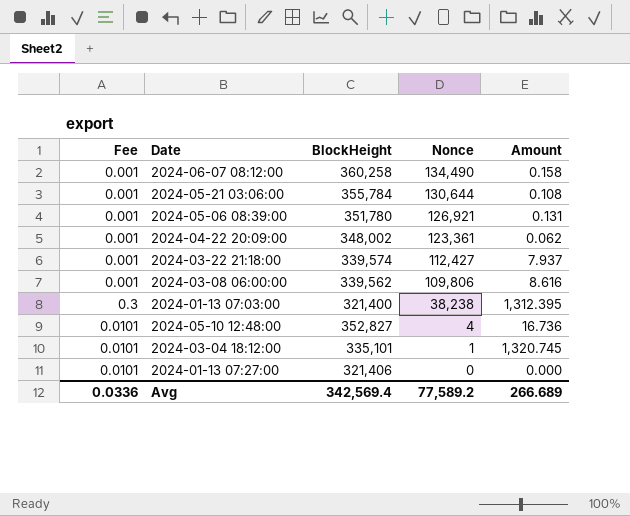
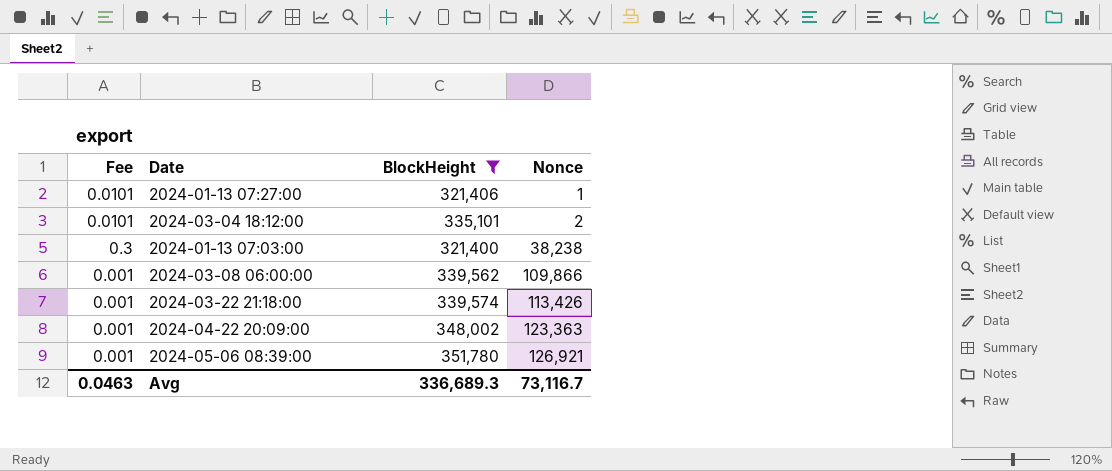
filter: none -> BlockHeight <= 351,780
row order: Nonce descending -> Nonce ascending
column Amount | position: 5 -> none
2024-01-13 07:27:00 | Nonce: 0 -> 1
2024-03-04 18:12:00 | Nonce: 1 -> 2
2024-03-08 06:00:00 | Nonce: 109,806 -> 109,866
2024-03-22 21:18:00 | Nonce: 112,427 -> 113,426
2024-04-22 20:09:00 | Nonce: 123,361 -> 123,363
Avg | Fee: 0.0336 -> 0.0463
Avg | BlockHeight: 342,569.4 -> 336,689.3
Avg | Nonce: 77,589.2 -> 73,116.7

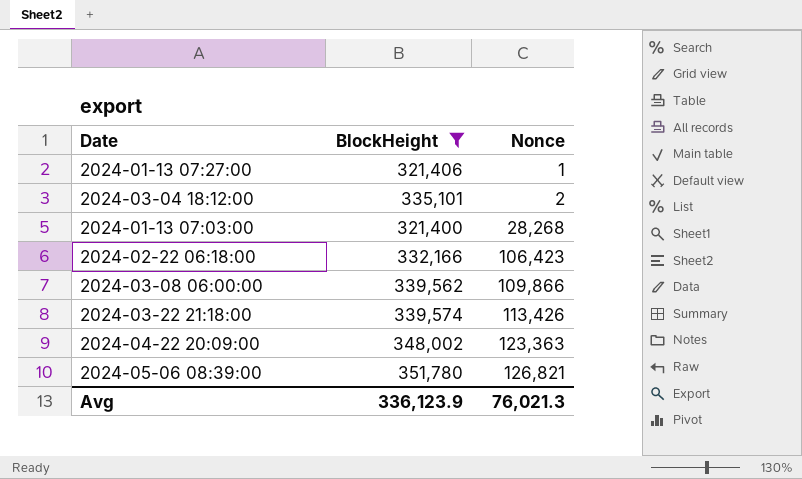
column Fee | position: 1 -> none
2024-01-13 07:03:00 | Nonce: 38,238 -> 28,268
row 2024-02-22 06:18:00: none -> 332,166 | 106,423
2024-05-06 08:39:00 | Nonce: 126,921 -> 126,821
Avg | BlockHeight: 336,689.3 -> 336,123.9
Avg | Nonce: 73,116.7 -> 76,021.3

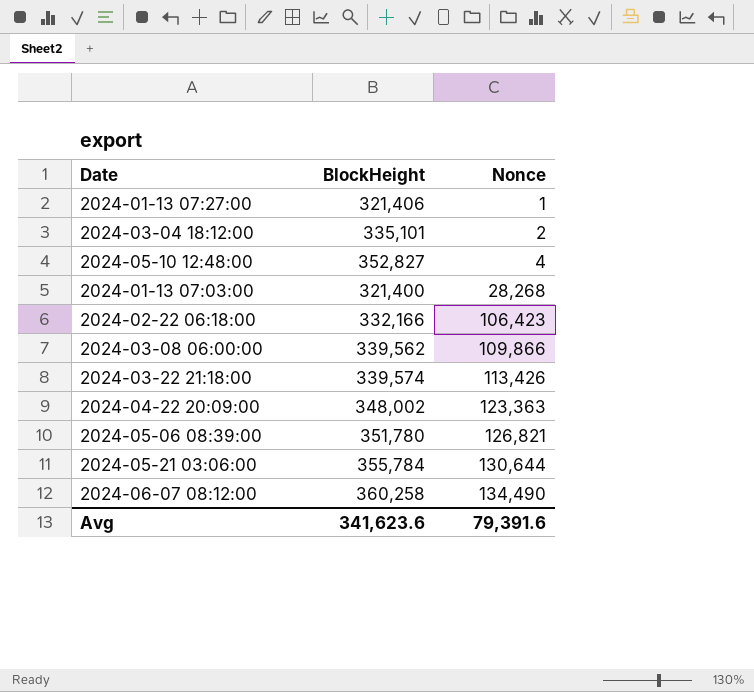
filter: BlockHeight <= 351,780 -> none
Avg | BlockHeight: 336,123.9 -> 341,623.6
Avg | Nonce: 76,021.3 -> 79,391.6

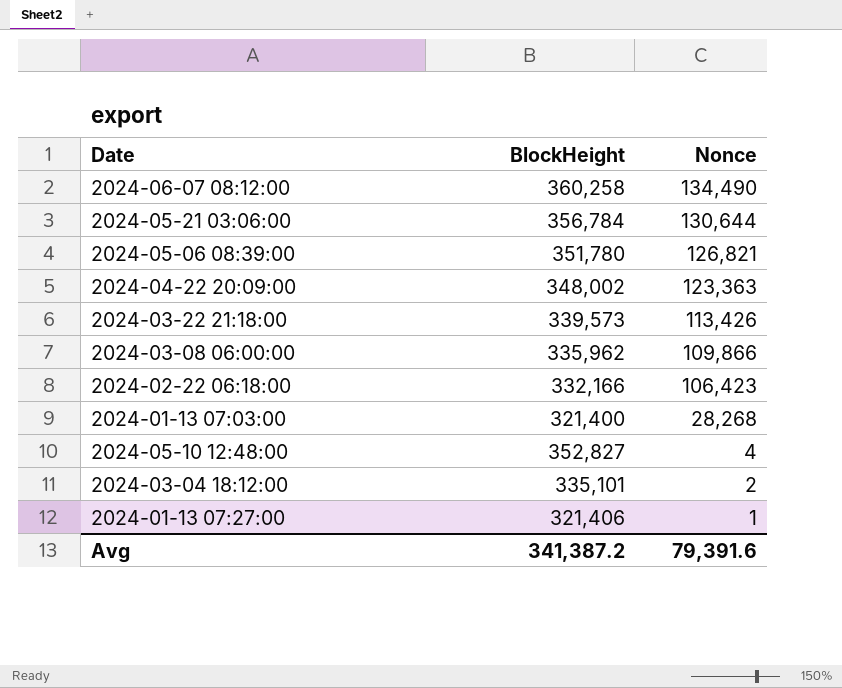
row order: Nonce ascending -> Nonce descending
2024-05-21 03:06:00 | BlockHeight: 355,784 -> 356,784
2024-03-22 21:18:00 | BlockHeight: 339,574 -> 339,573
2024-03-08 06:00:00 | BlockHeight: 339,562 -> 335,962
Avg | BlockHeight: 341,623.6 -> 341,387.2

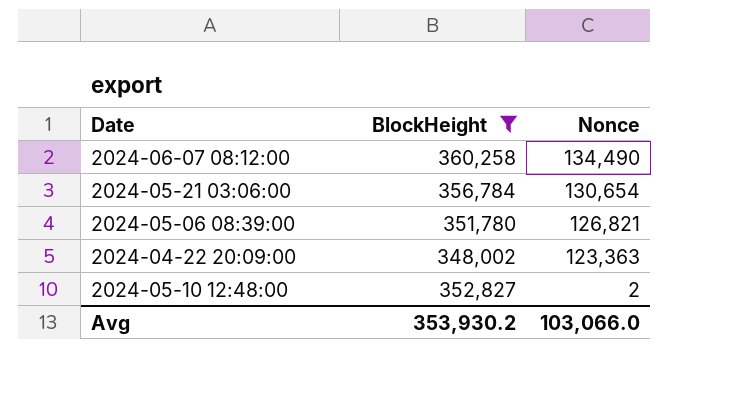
filter: none -> BlockHeight >= 348,002
2024-05-21 03:06:00 | Nonce: 130,644 -> 130,654
2024-05-10 12:48:00 | Nonce: 4 -> 2
Avg | BlockHeight: 341,387.2 -> 353,930.2
Avg | Nonce: 79,391.6 -> 103,066.0

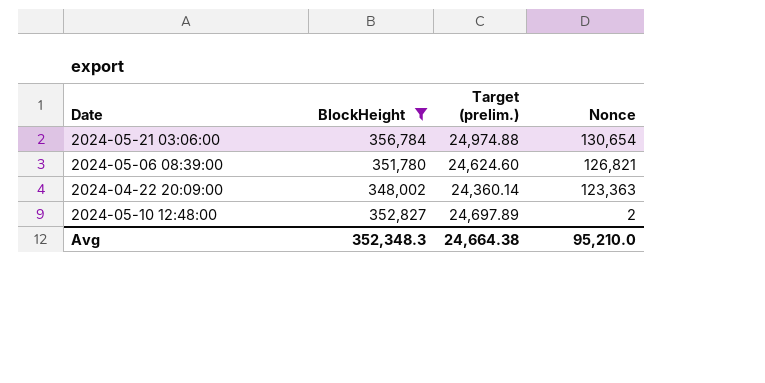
column Target (prelim.) | formula: none -> [BlockHeight] * 0.07
row 2024-06-07 08:12:00: 360,258 | 134,490 -> none
Avg | BlockHeight: 353,930.2 -> 352,348.3
Avg | Nonce: 103,066.0 -> 95,210.0

